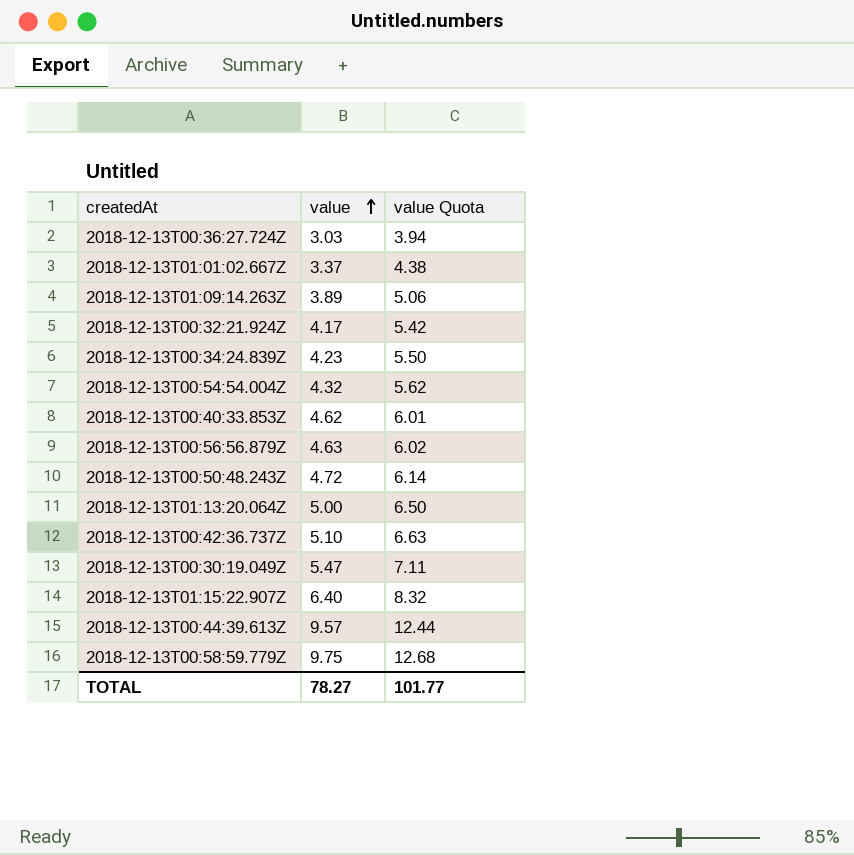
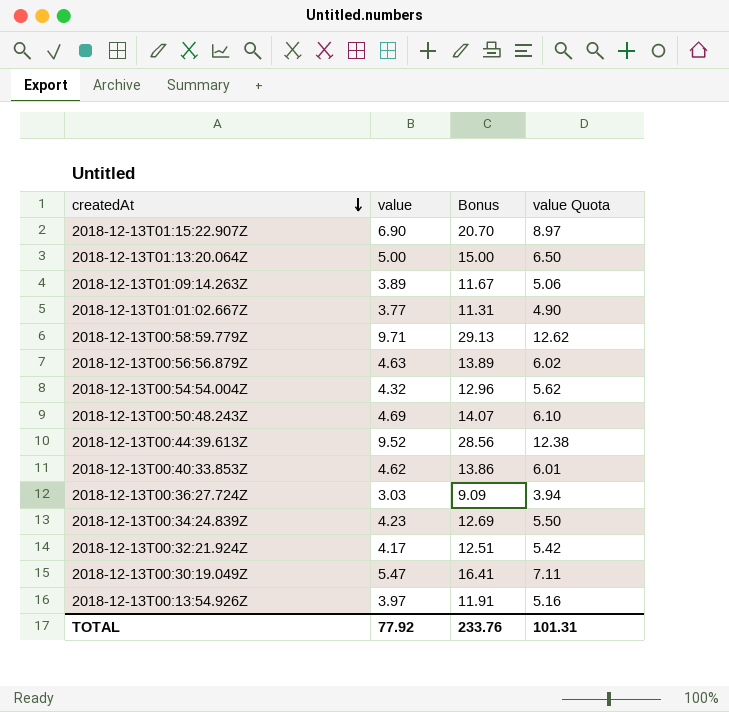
row order: value ascending -> createdAt descending
column Bonus | formula: none -> [value] * 3
row 2018-12-13T00:42:36.737Z: 5.10 | 6.63 -> none
2018-12-13T01:15:22.907Z | value: 6.40 -> 6.90
2018-12-13T01:15:22.907Z | value Quota: 8.32 -> 8.97
2018-12-13T01:01:02.667Z | value: 3.37 -> 3.77
2018-12-13T01:01:02.667Z | value Quota: 4.38 -> 4.90
2018-12-13T00:58:59.779Z | value: 9.75 -> 9.71
2018-12-13T00:58:59.779Z | value Quota: 12.68 -> 12.62
2018-12-13T00:50:48.243Z | value: 4.72 -> 4.69
2018-12-13T00:50:48.243Z | value Quota: 6.14 -> 6.10
2018-12-13T00:44:39.613Z | value: 9.57 -> 9.52
2018-12-13T00:44:39.613Z | value Quota: 12.44 -> 12.38
row 2018-12-13T00:13:54.926Z: none -> 3.97 | 11.91 | 5.16
TOTAL | value: 78.27 -> 77.92
TOTAL | value Quota: 101.77 -> 101.31

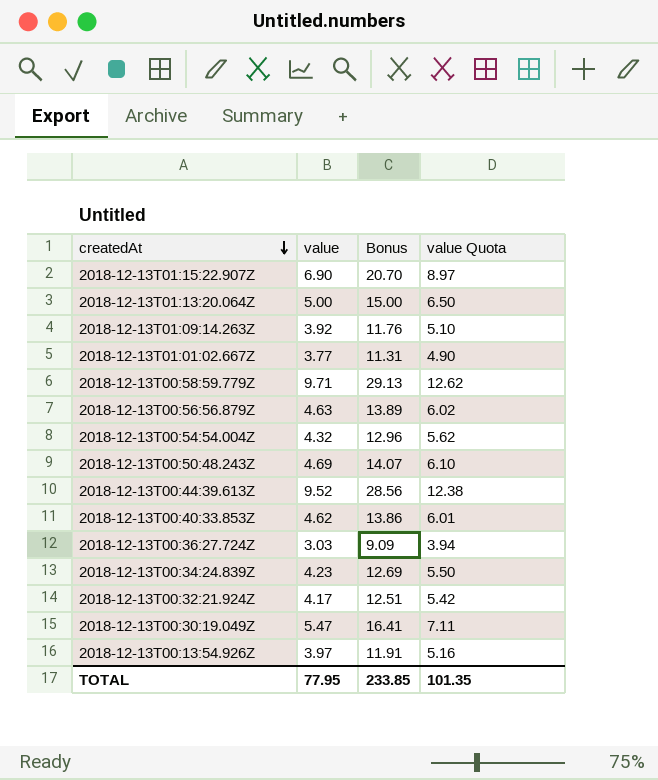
2018-12-13T01:09:14.263Z | value: 3.89 -> 3.92
2018-12-13T01:09:14.263Z | Bonus: 11.67 -> 11.76
2018-12-13T01:09:14.263Z | value Quota: 5.06 -> 5.10
TOTAL | value: 77.92 -> 77.95
TOTAL | Bonus: 233.76 -> 233.85
TOTAL | value Quota: 101.31 -> 101.35

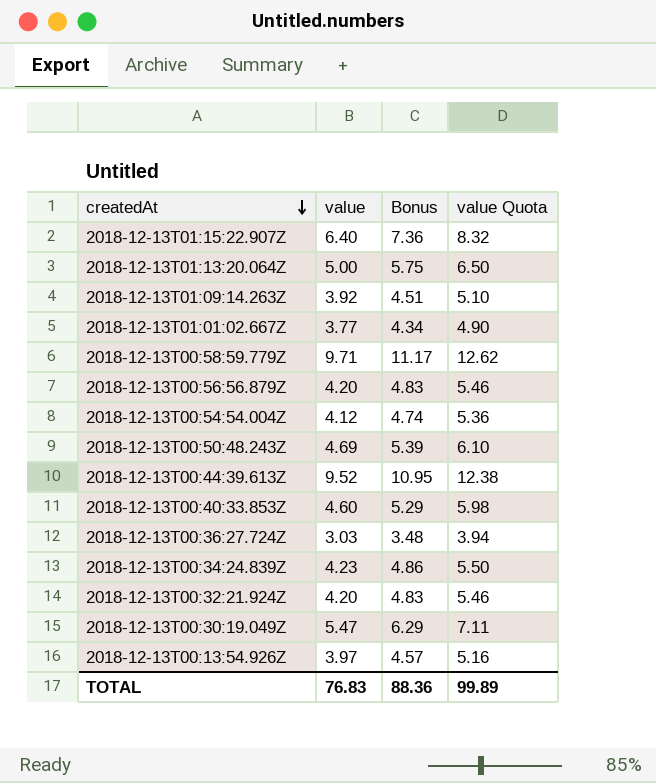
column Bonus | formula: [value] * 3 -> [value] * 1.15
2018-12-13T01:15:22.907Z | value: 6.90 -> 6.40
2018-12-13T01:15:22.907Z | value Quota: 8.97 -> 8.32
2018-12-13T00:56:56.879Z | value: 4.63 -> 4.20
2018-12-13T00:56:56.879Z | value Quota: 6.02 -> 5.46
2018-12-13T00:54:54.004Z | value: 4.32 -> 4.12
2018-12-13T00:54:54.004Z | value Quota: 5.62 -> 5.36
2018-12-13T00:40:33.853Z | value: 4.62 -> 4.60
2018-12-13T00:40:33.853Z | value Quota: 6.01 -> 5.98
2018-12-13T00:32:21.924Z | value: 4.17 -> 4.20
2018-12-13T00:32:21.924Z | value Quota: 5.42 -> 5.46
TOTAL | value: 77.95 -> 76.83
TOTAL | Bonus: 233.85 -> 88.36
TOTAL | value Quota: 101.35 -> 99.89

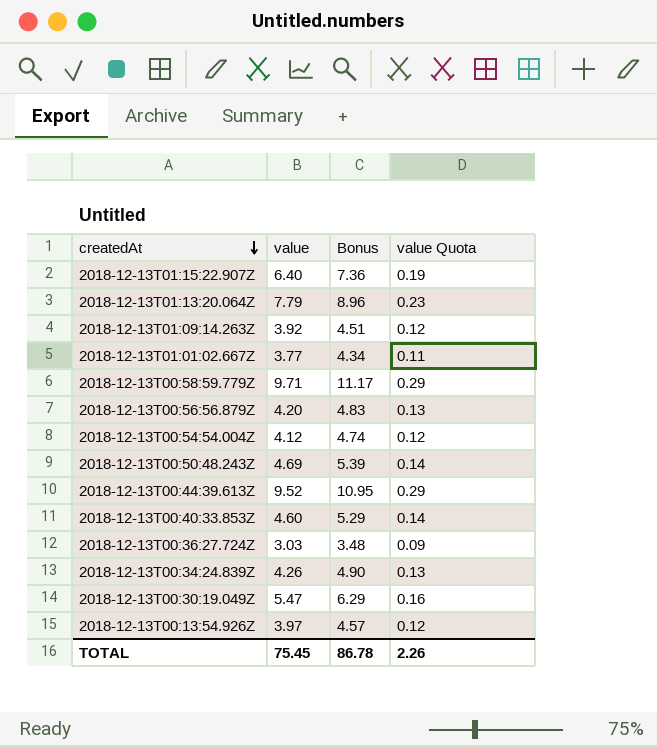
column value Quota | formula: [value] * 1.3 -> [value] * 0.03
row 2018-12-13T00:32:21.924Z: 4.20 | 4.83 | 5.46 -> none
2018-12-13T01:13:20.064Z | value: 5.00 -> 7.79
2018-12-13T01:13:20.064Z | Bonus: 5.75 -> 8.96
2018-12-13T00:34:24.839Z | value: 4.23 -> 4.26
2018-12-13T00:34:24.839Z | Bonus: 4.86 -> 4.90
TOTAL | value: 76.83 -> 75.45
TOTAL | Bonus: 88.36 -> 86.78
TOTAL | value Quota: 99.89 -> 2.26

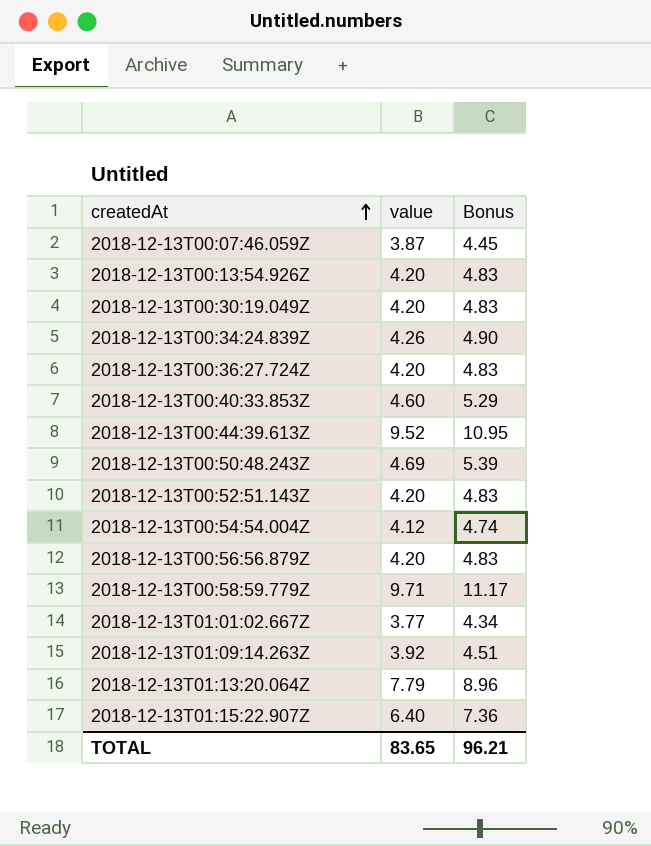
row order: createdAt descending -> createdAt ascending
column value Quota | formula: [value] * 0.03 -> none
row 2018-12-13T00:07:46.059Z: none -> 3.87 | 4.45
2018-12-13T00:13:54.926Z | value: 3.97 -> 4.20
2018-12-13T00:13:54.926Z | Bonus: 4.57 -> 4.83
2018-12-13T00:30:19.049Z | value: 5.47 -> 4.20
2018-12-13T00:30:19.049Z | Bonus: 6.29 -> 4.83
2018-12-13T00:36:27.724Z | value: 3.03 -> 4.20
2018-12-13T00:36:27.724Z | Bonus: 3.48 -> 4.83
row 2018-12-13T00:52:51.143Z: none -> 4.20 | 4.83
TOTAL | value: 75.45 -> 83.65
TOTAL | Bonus: 86.78 -> 96.21

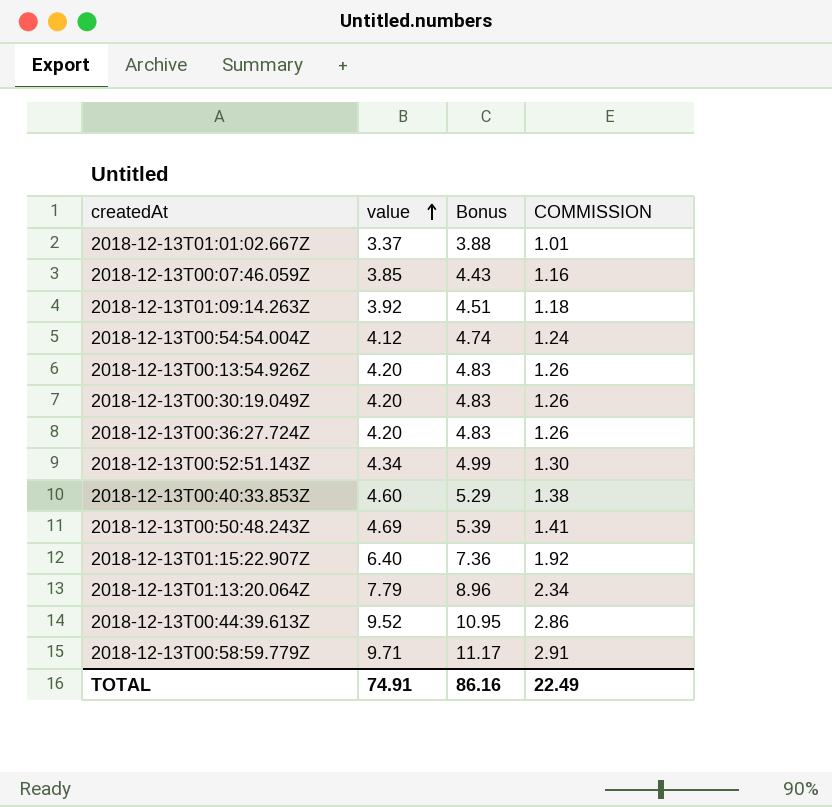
row order: createdAt ascending -> value ascending
column COMMISSION | formula: none -> [value] * 0.3
row 2018-12-13T00:34:24.839Z: 4.26 | 4.90 -> none
row 2018-12-13T00:56:56.879Z: 4.20 | 4.83 -> none
2018-12-13T01:01:02.667Z | value: 3.77 -> 3.37
2018-12-13T01:01:02.667Z | Bonus: 4.34 -> 3.88
2018-12-13T00:07:46.059Z | value: 3.87 -> 3.85
2018-12-13T00:07:46.059Z | Bonus: 4.45 -> 4.43
2018-12-13T00:52:51.143Z | value: 4.20 -> 4.34
2018-12-13T00:52:51.143Z | Bonus: 4.83 -> 4.99
TOTAL | value: 83.65 -> 74.91
TOTAL | Bonus: 96.21 -> 86.16

